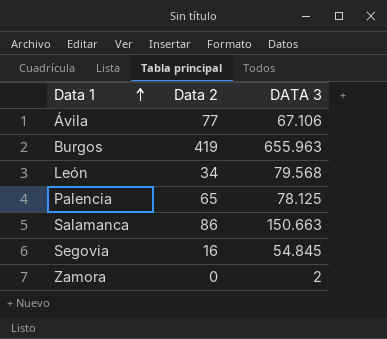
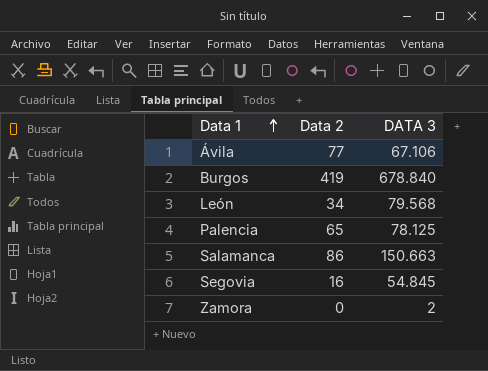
Burgos | DATA 3: 655.963 -> 678.840

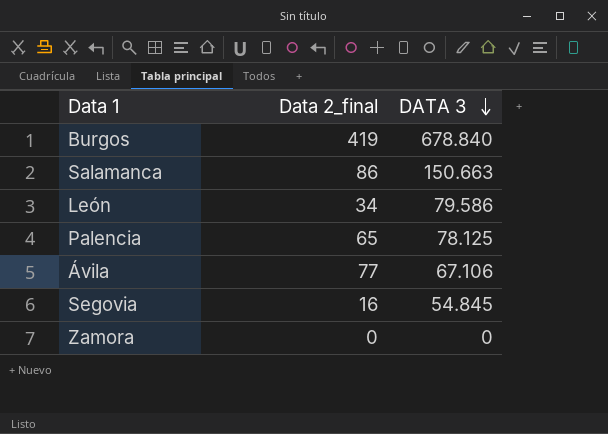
row order: Data 1 ascending -> DATA 3 descending
column name: Data 2 -> Data 2_final
León | DATA 3: 79.568 -> 79.586
Zamora | DATA 3: 2 -> 0

